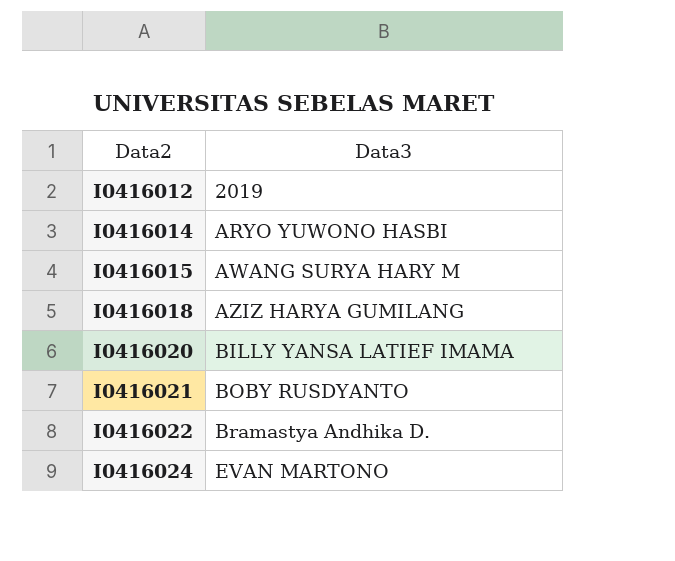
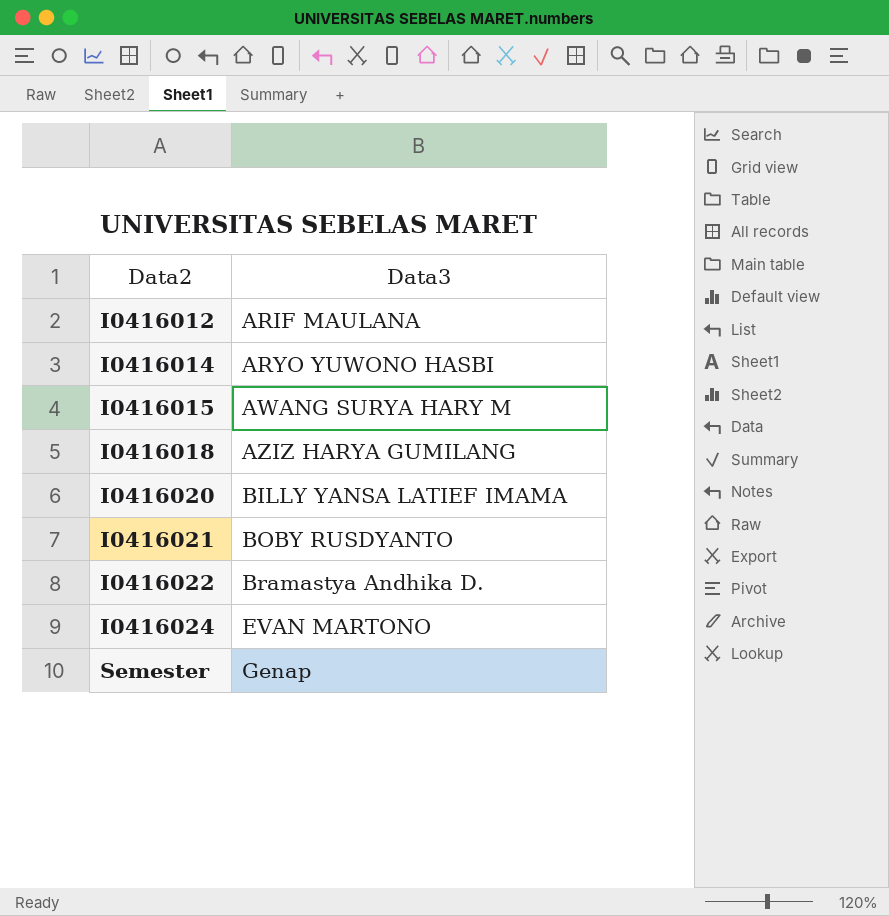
I0416012 | Data3: 2019 -> ARIF MAULANA
row Semester: none -> Genap

